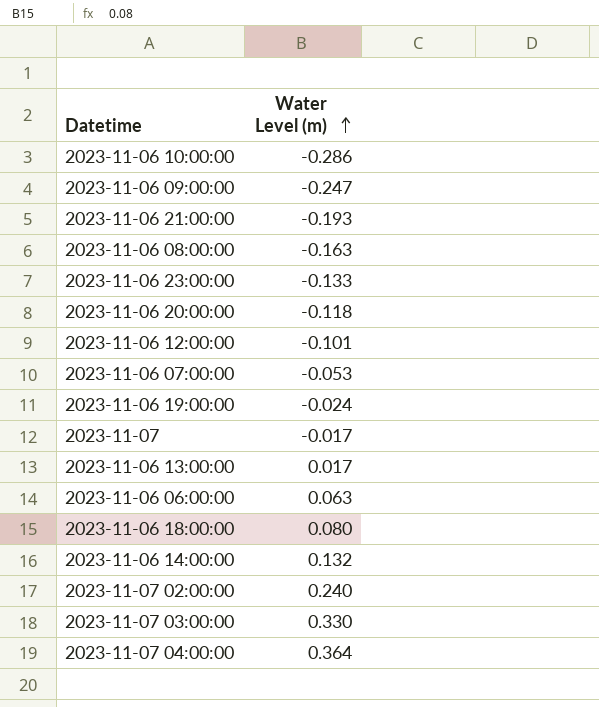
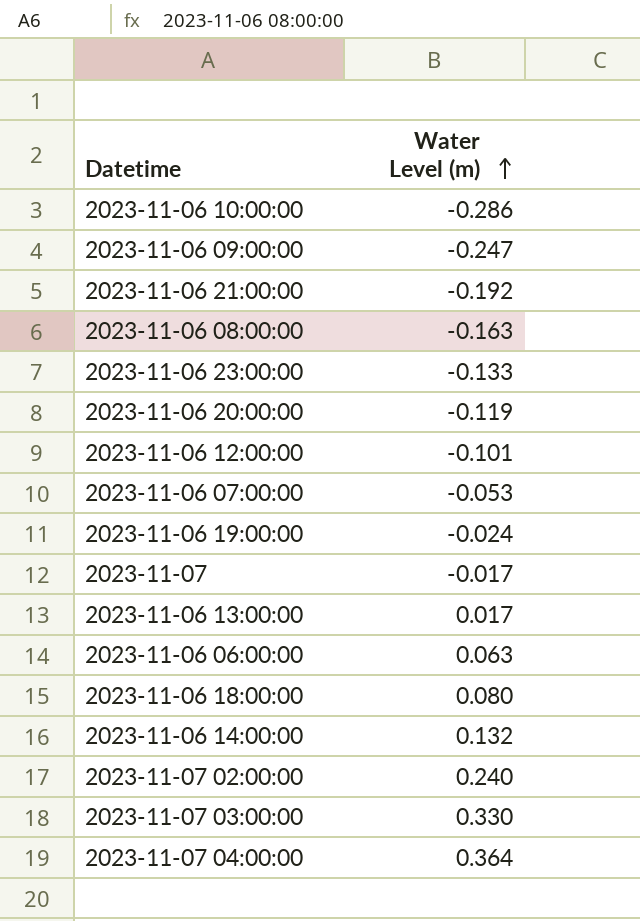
2023-11-06 21:00:00 | Water Level (m): -0.193 -> -0.192
2023-11-06 20:00:00 | Water Level (m): -0.118 -> -0.119

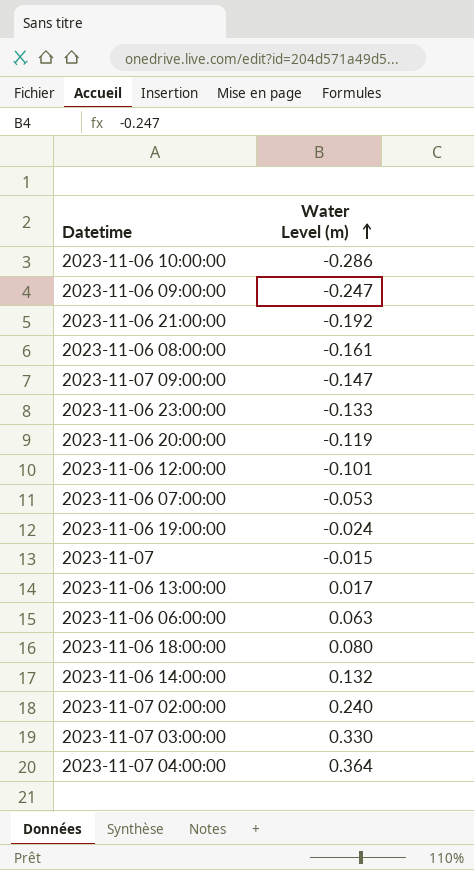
2023-11-06 08:00:00 | Water Level (m): -0.163 -> -0.161
row 2023-11-07 09:00:00: none -> -0.147
2023-11-07 | Water Level (m): -0.017 -> -0.015

